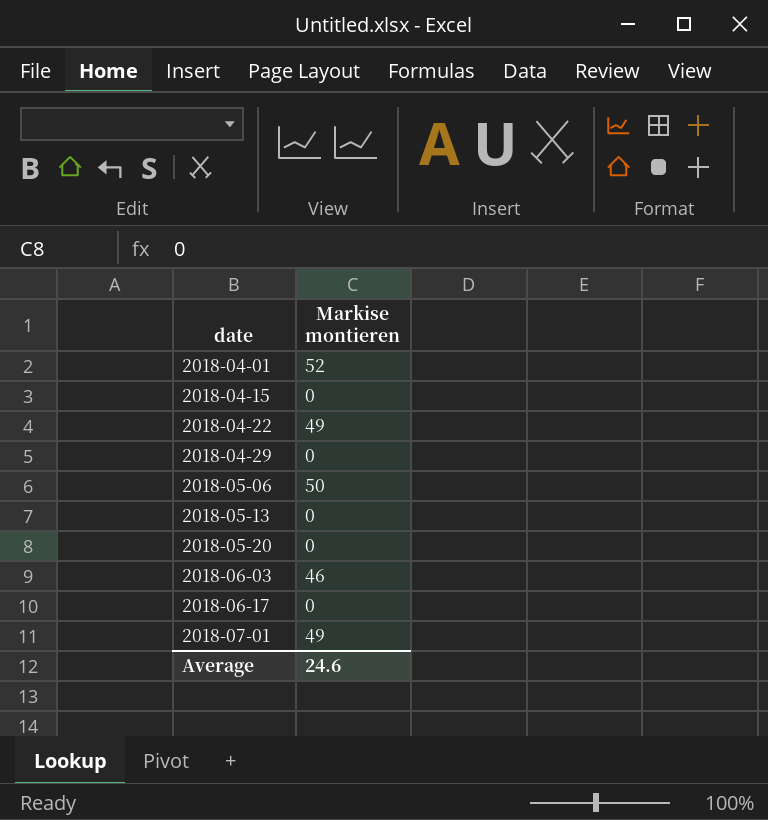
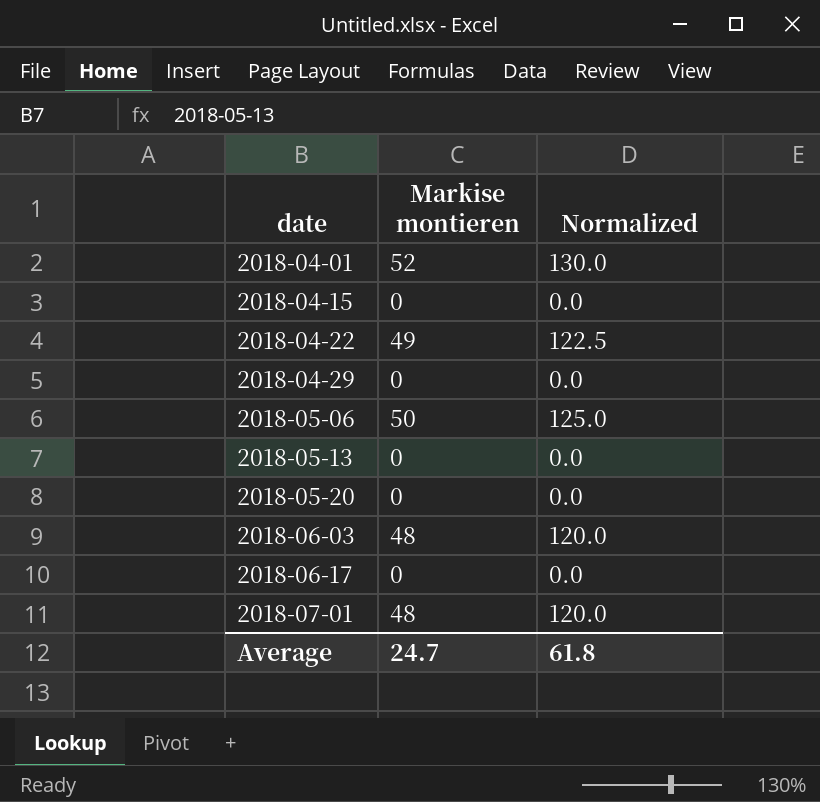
column Normalized | formula: none -> [Markise montieren] * 2.5
2018-06-03 | Markise montieren: 46 -> 48
2018-07-01 | Markise montieren: 49 -> 48
Average | Markise montieren: 24.6 -> 24.7

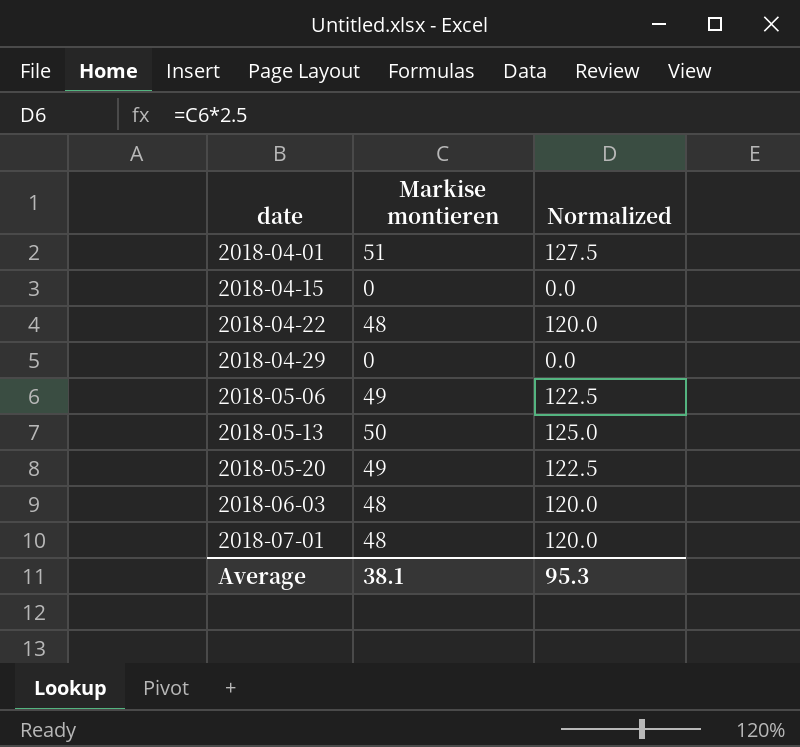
row 2018-06-17: 0 | 0.0 -> none
2018-04-01 | Markise montieren: 52 -> 51
2018-04-01 | Normalized: 130.0 -> 127.5
2018-04-22 | Markise montieren: 49 -> 48
2018-04-22 | Normalized: 122.5 -> 120.0
2018-05-06 | Markise montieren: 50 -> 49
2018-05-06 | Normalized: 125.0 -> 122.5
2018-05-13 | Markise montieren: 0 -> 50
2018-05-13 | Normalized: 0.0 -> 125.0
2018-05-20 | Markise montieren: 0 -> 49
2018-05-20 | Normalized: 0.0 -> 122.5
Average | Markise montieren: 24.7 -> 38.1
Average | Normalized: 61.8 -> 95.3

